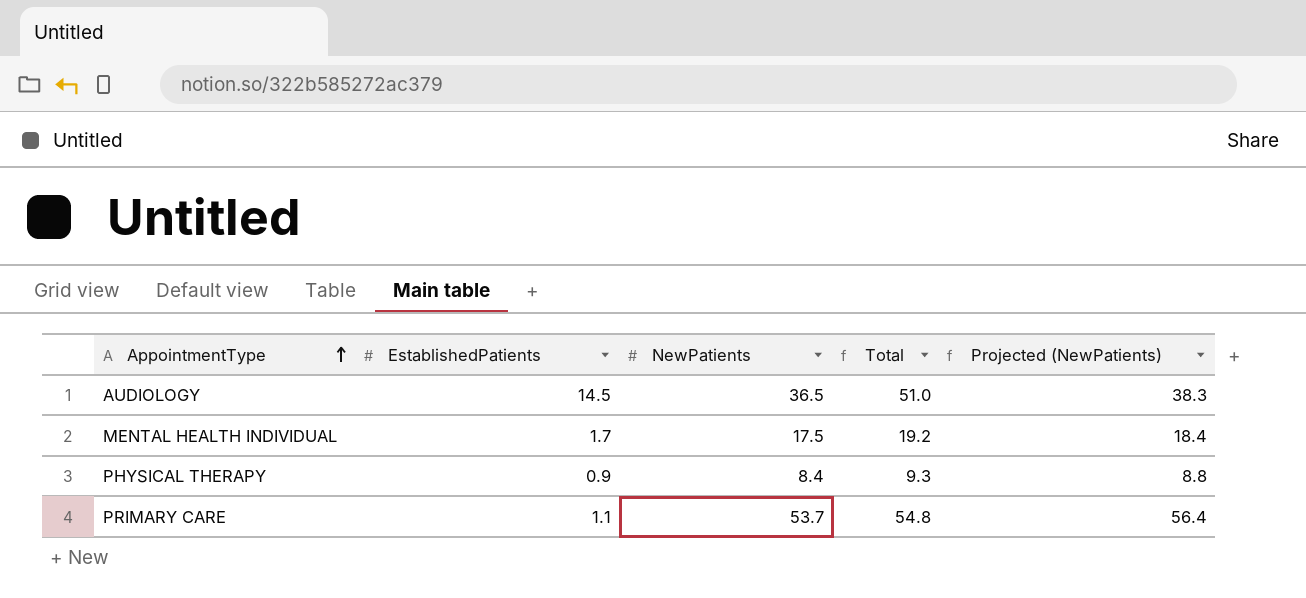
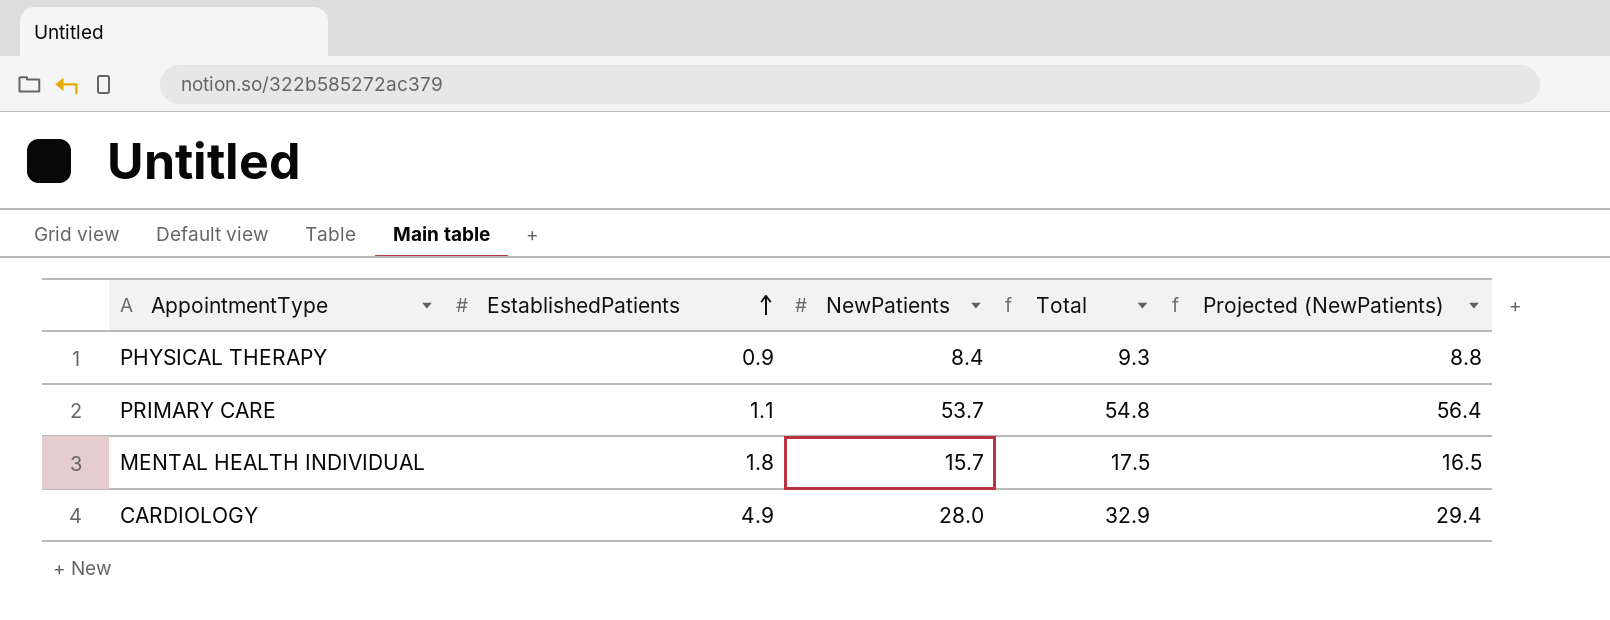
row order: AppointmentType ascending -> EstablishedPatients ascending
row AUDIOLOGY: 14.5 | 36.5 | 51.0 | 38.3 -> none
MENTAL HEALTH INDIVIDUAL | EstablishedPatients: 1.7 -> 1.8
MENTAL HEALTH INDIVIDUAL | NewPatients: 17.5 -> 15.7
MENTAL HEALTH INDIVIDUAL | Total: 19.2 -> 17.5
MENTAL HEALTH INDIVIDUAL | Projected (NewPatients): 18.4 -> 16.5
row CARDIOLOGY: none -> 4.9 | 28.0 | 32.9 | 29.4

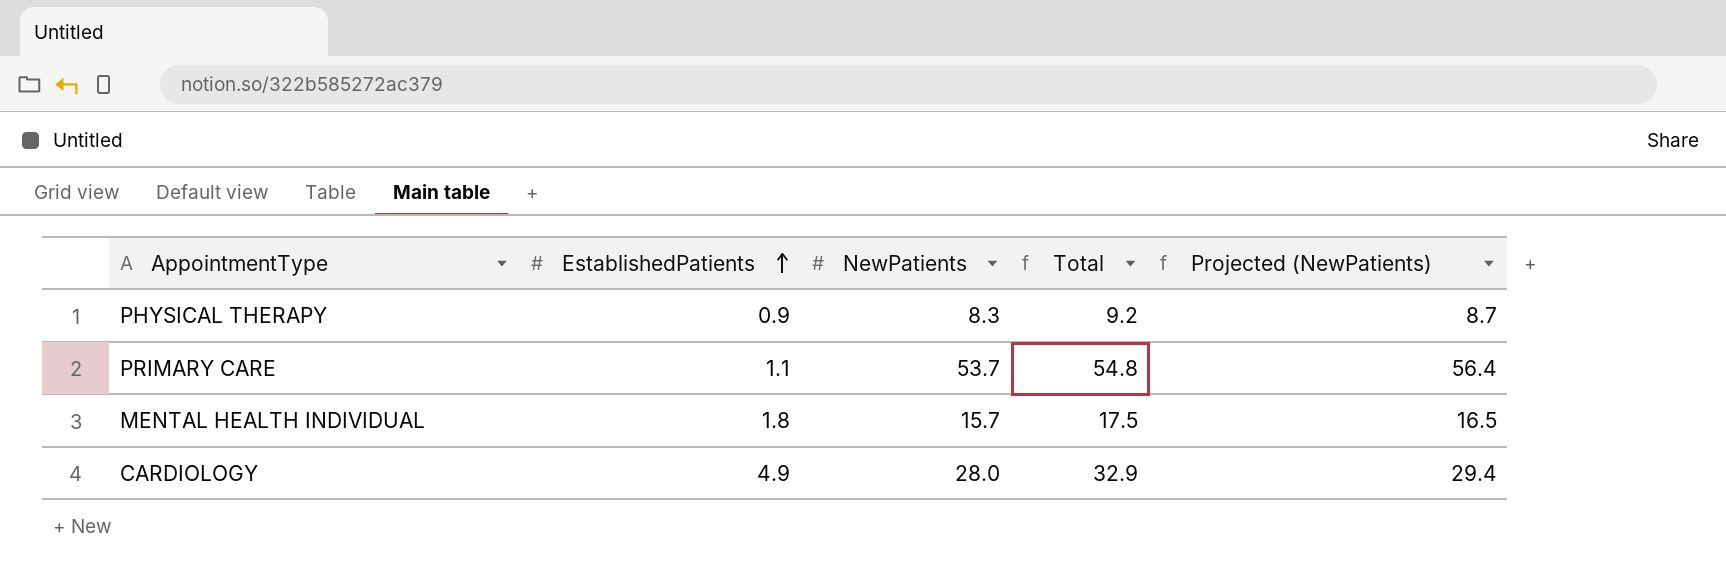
PHYSICAL THERAPY | NewPatients: 8.4 -> 8.3
PHYSICAL THERAPY | Total: 9.3 -> 9.2
PHYSICAL THERAPY | Projected (NewPatients): 8.8 -> 8.7

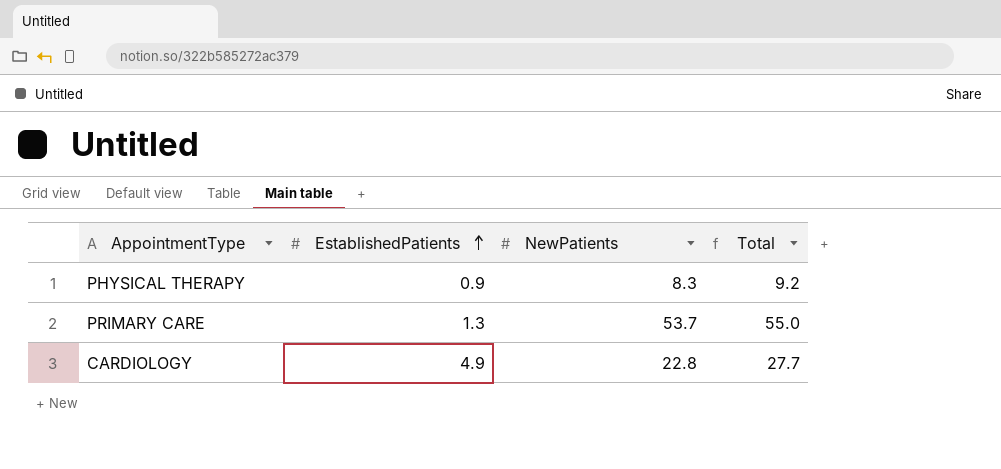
column Projected (NewPatients) | formula: [NewPatients] * 1.05 -> none
row MENTAL HEALTH INDIVIDUAL: 1.8 | 15.7 | 17.5 | 16.5 -> none
PRIMARY CARE | EstablishedPatients: 1.1 -> 1.3
PRIMARY CARE | Total: 54.8 -> 55.0
CARDIOLOGY | NewPatients: 28.0 -> 22.8
CARDIOLOGY | Total: 32.9 -> 27.7

